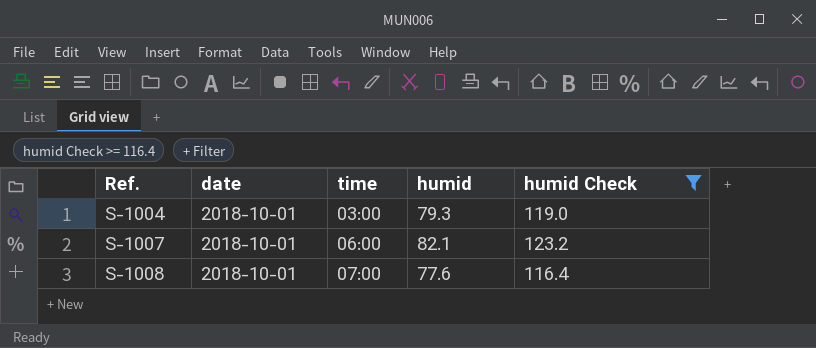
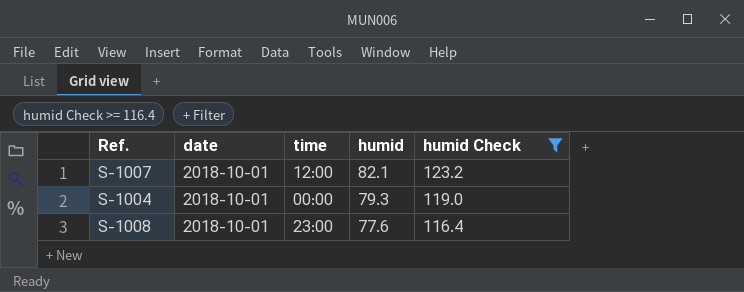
row order: Ref. ascending -> humid descending
S-1007 | time: 06:00 -> 12:00
S-1004 | time: 03:00 -> 00:00
S-1008 | time: 07:00 -> 23:00

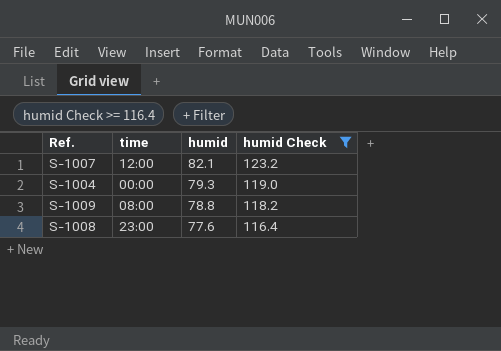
column date | position: 2 -> none
row S-1009: none -> 08:00 | 78.8 | 118.2

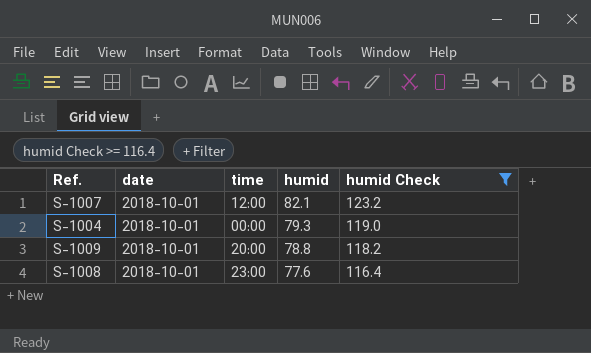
column date | position: none -> 2
S-1009 | time: 08:00 -> 20:00

